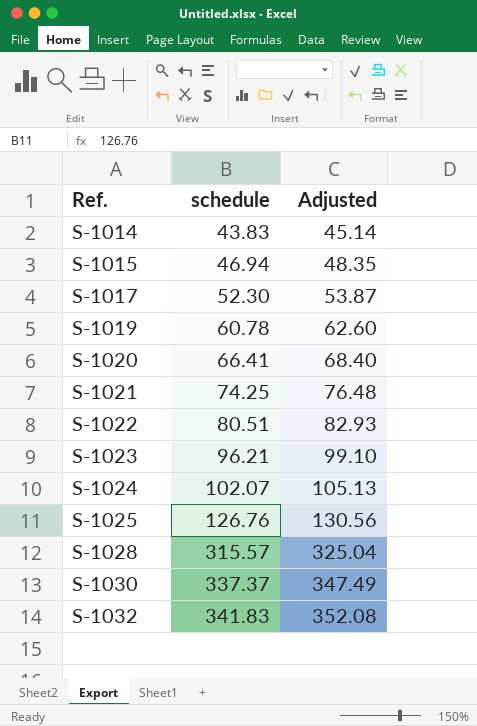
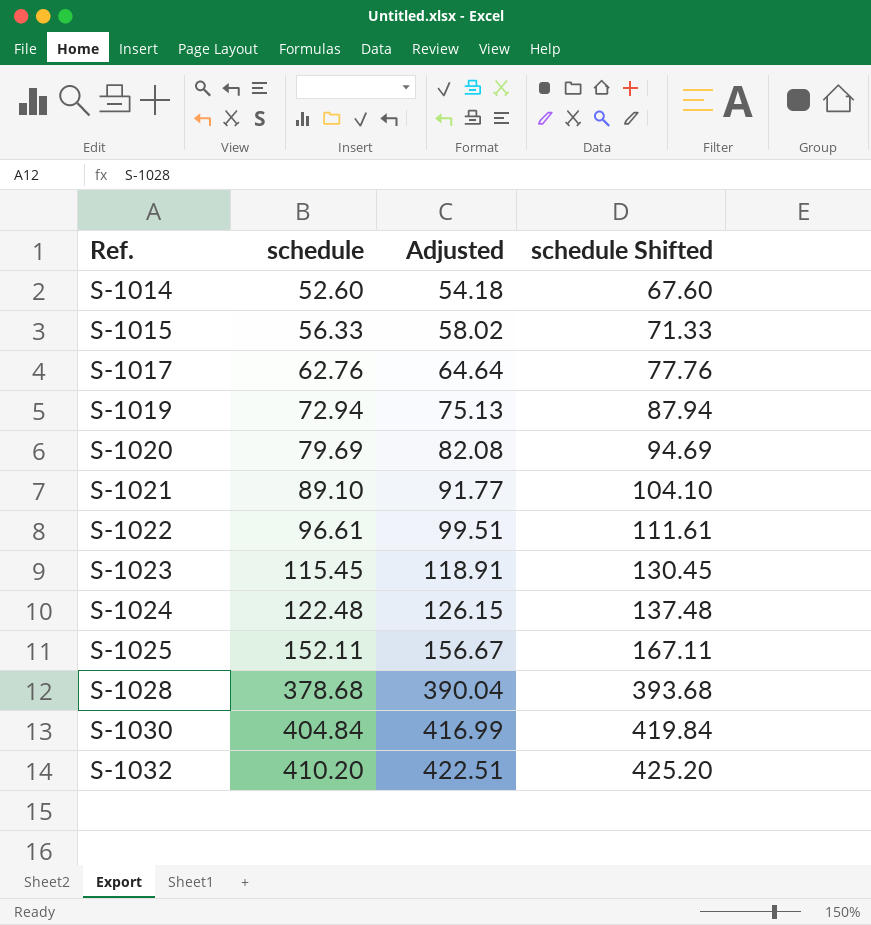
column schedule Shifted | formula: none -> [schedule] + 15
S-1014 | schedule: 43.83 -> 52.60
S-1014 | Adjusted: 45.14 -> 54.18
S-1015 | schedule: 46.94 -> 56.33
S-1015 | Adjusted: 48.35 -> 58.02
S-1017 | schedule: 52.30 -> 62.76
S-1017 | Adjusted: 53.87 -> 64.64
S-1019 | schedule: 60.78 -> 72.94
S-1019 | Adjusted: 62.60 -> 75.13
S-1020 | schedule: 66.41 -> 79.69
S-1020 | Adjusted: 68.40 -> 82.08
S-1021 | schedule: 74.25 -> 89.10
S-1021 | Adjusted: 76.48 -> 91.77
S-1022 | schedule: 80.51 -> 96.61
S-1022 | Adjusted: 82.93 -> 99.51
S-1023 | schedule: 96.21 -> 115.45
S-1023 | Adjusted: 99.10 -> 118.91
S-1024 | schedule: 102.07 -> 122.48
S-1024 | Adjusted: 105.13 -> 126.15
S-1025 | schedule: 126.76 -> 152.11
S-1025 | Adjusted: 130.56 -> 156.67
S-1028 | schedule: 315.57 -> 378.68
S-1028 | Adjusted: 325.04 -> 390.04
S-1030 | schedule: 337.37 -> 404.84
S-1030 | Adjusted: 347.49 -> 416.99
S-1032 | schedule: 341.83 -> 410.20
S-1032 | Adjusted: 352.08 -> 422.51

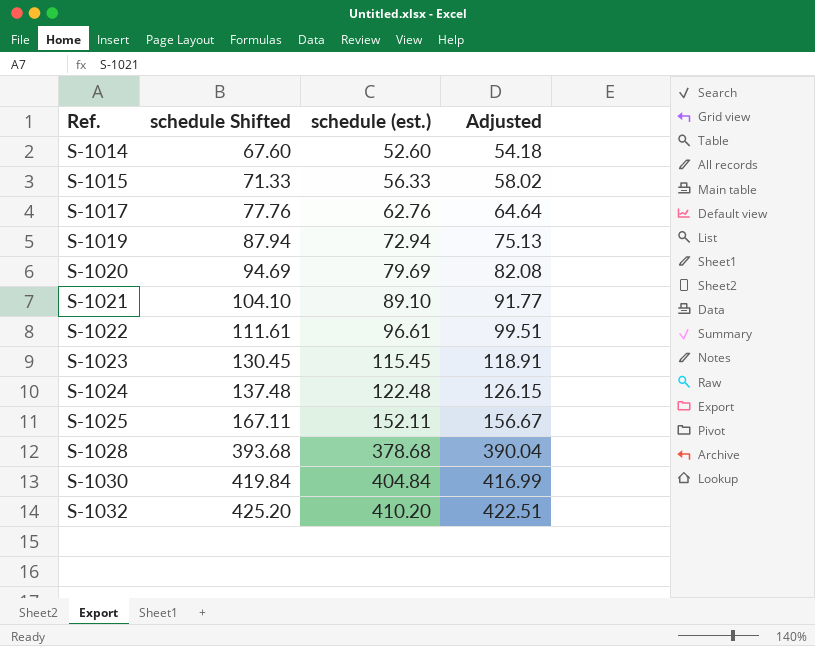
column schedule Shifted | position: 4 -> 2
column name: schedule -> schedule (est.)

